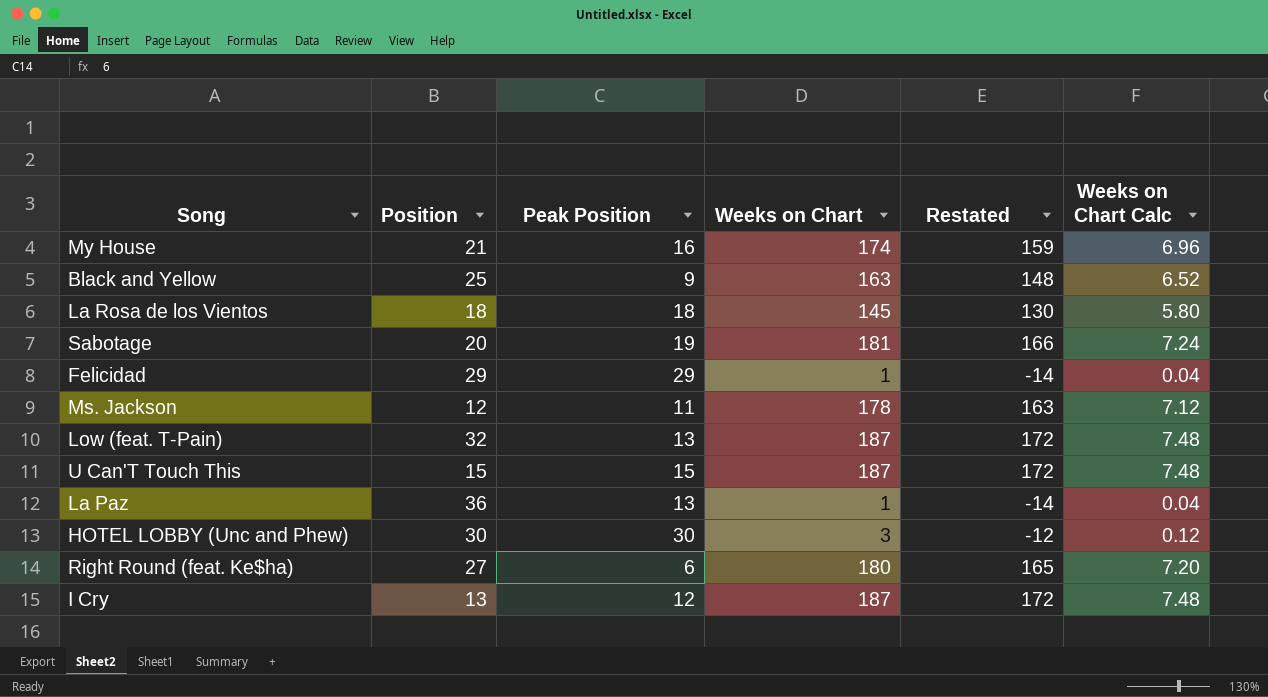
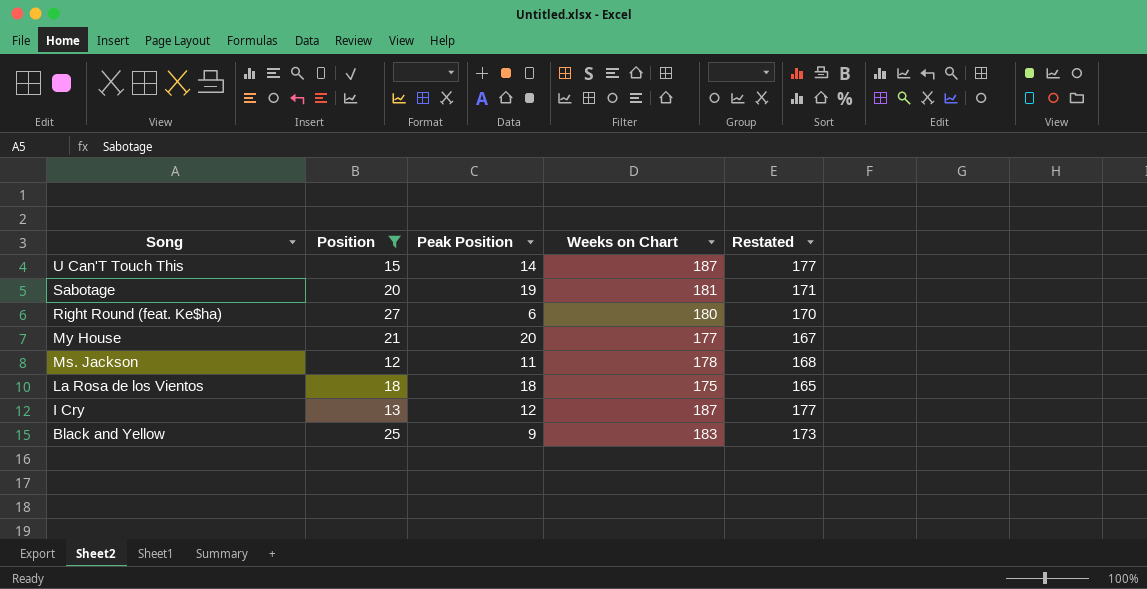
filter: none -> Position <= 27
row order: none -> Song descending
column Weeks on Chart Calc | formula: [Weeks on Chart] * 0.04 -> none
column Restated | formula: [Weeks on Chart] - 15 -> [Weeks on Chart] - 10
U Can'T Touch This | Peak Position: 15 -> 14
My House | Peak Position: 16 -> 20
My House | Weeks on Chart: 174 -> 177
La Rosa de los Vientos | Weeks on Chart: 145 -> 175
Black and Yellow | Weeks on Chart: 163 -> 183

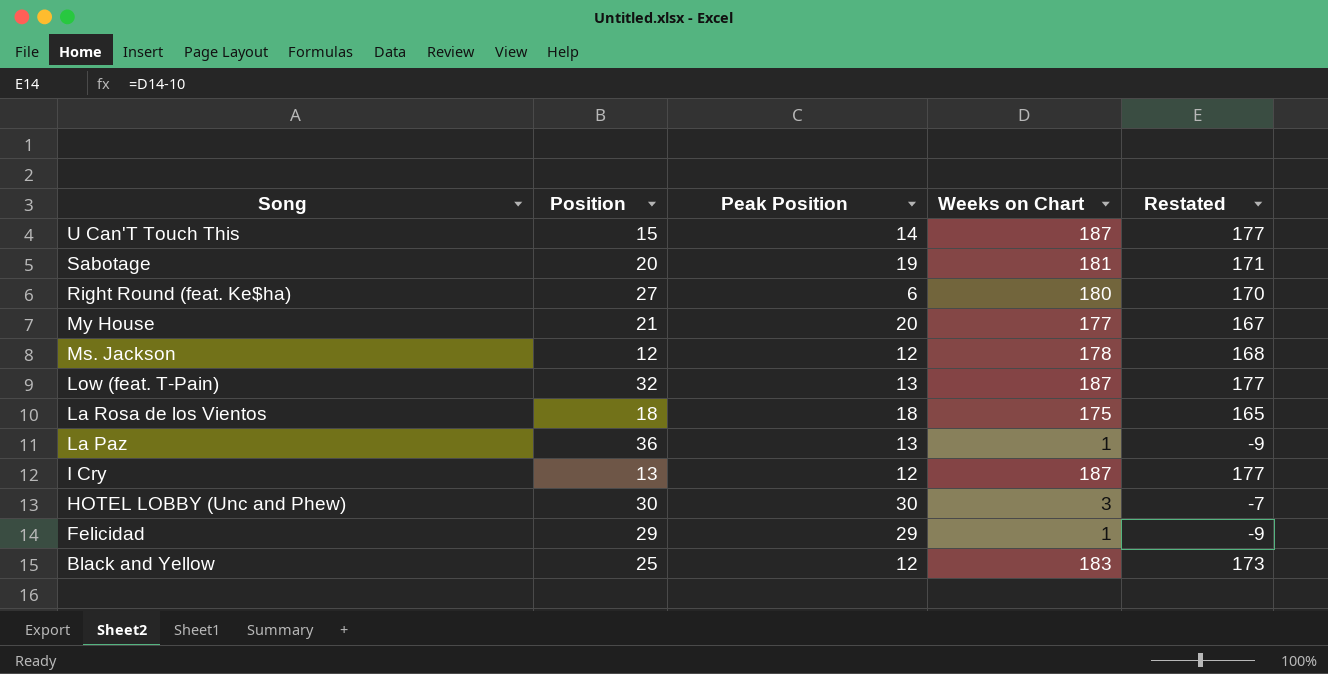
filter: Position <= 27 -> none
Ms. Jackson | Peak Position: 11 -> 12
Black and Yellow | Peak Position: 9 -> 12

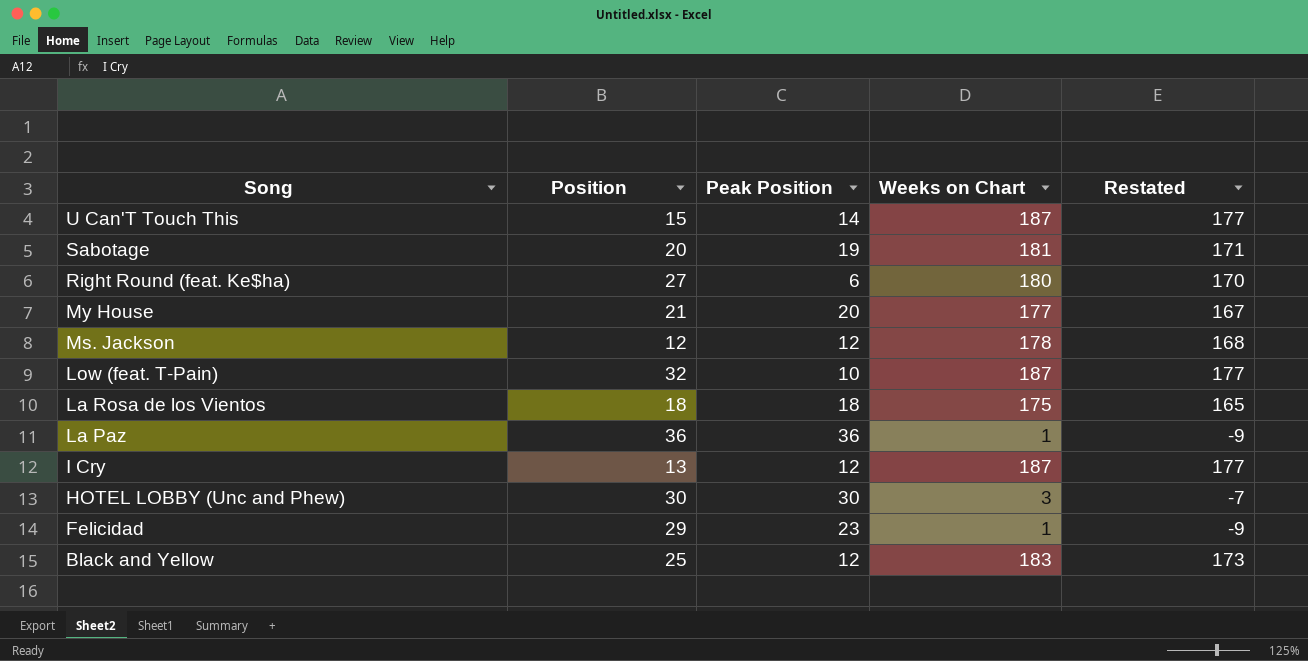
Low (feat. T-Pain) | Peak Position: 13 -> 10
La Paz | Peak Position: 13 -> 36
Felicidad | Peak Position: 29 -> 23

